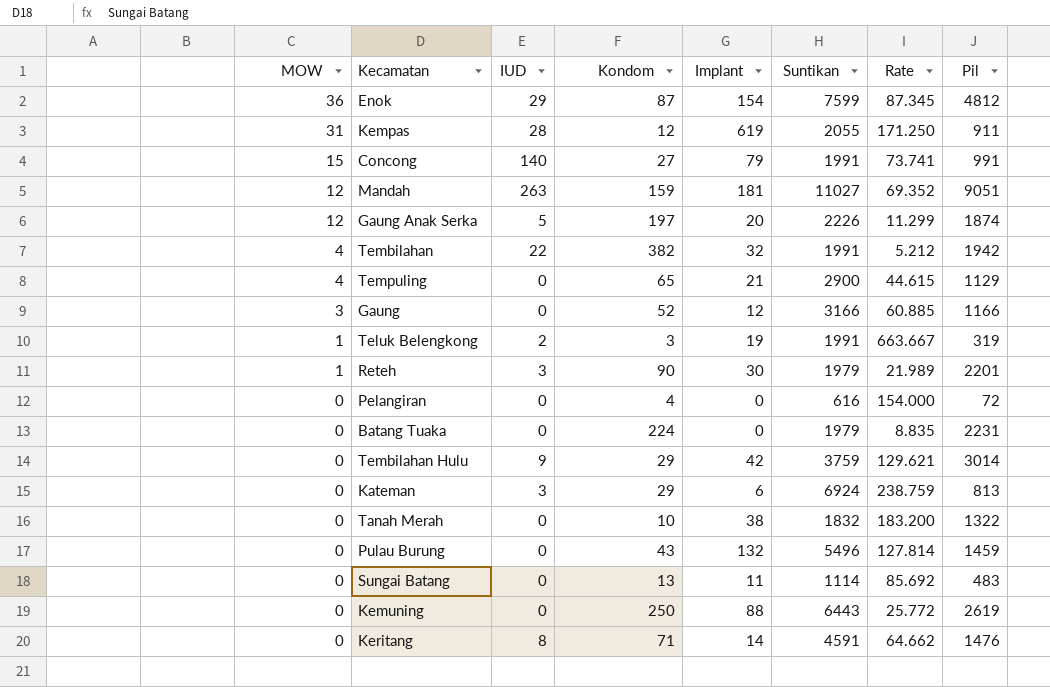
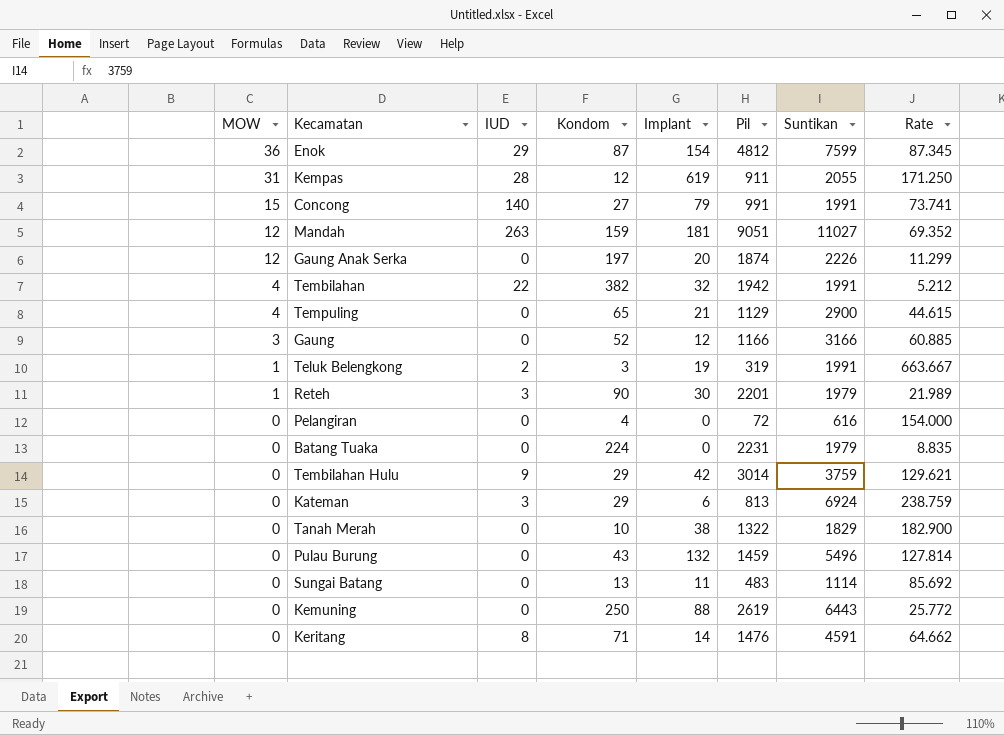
column Pil | position: 8 -> 6
Gaung Anak Serka | IUD: 5 -> 0
Tanah Merah | Suntikan: 1832 -> 1829
Tanah Merah | Rate: 183.200 -> 182.900

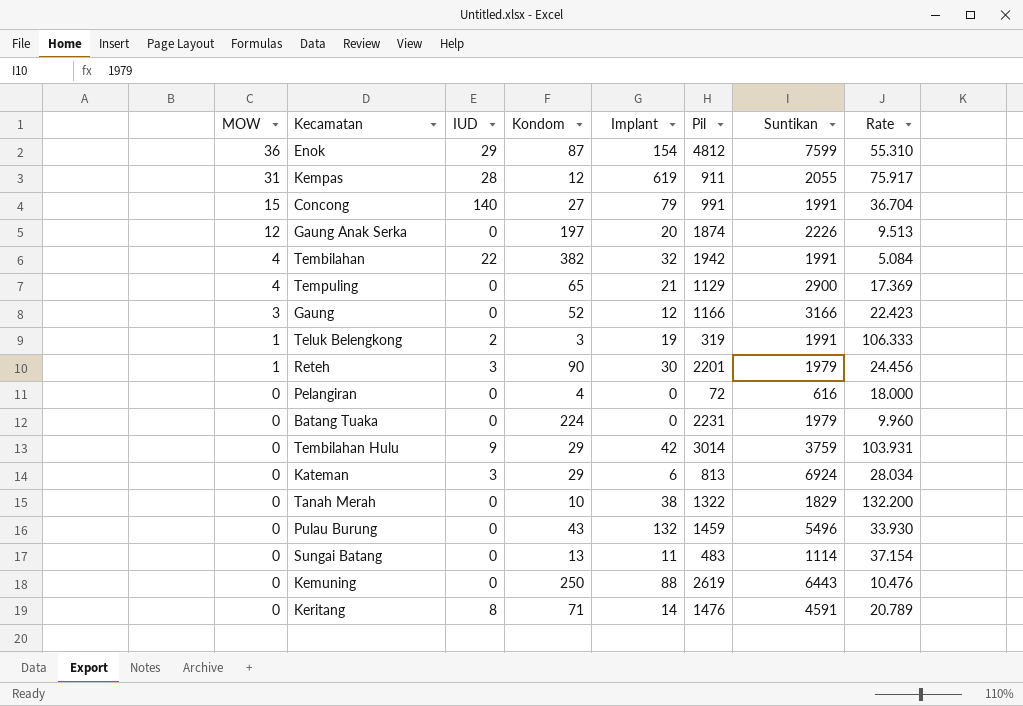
column Rate | formula: [Suntikan] / [Kondom] -> [Pil] / [Kondom]
row Mandah: 12 | 263 | 159 | 181 | 9051 | 11027 | 69.352 -> none

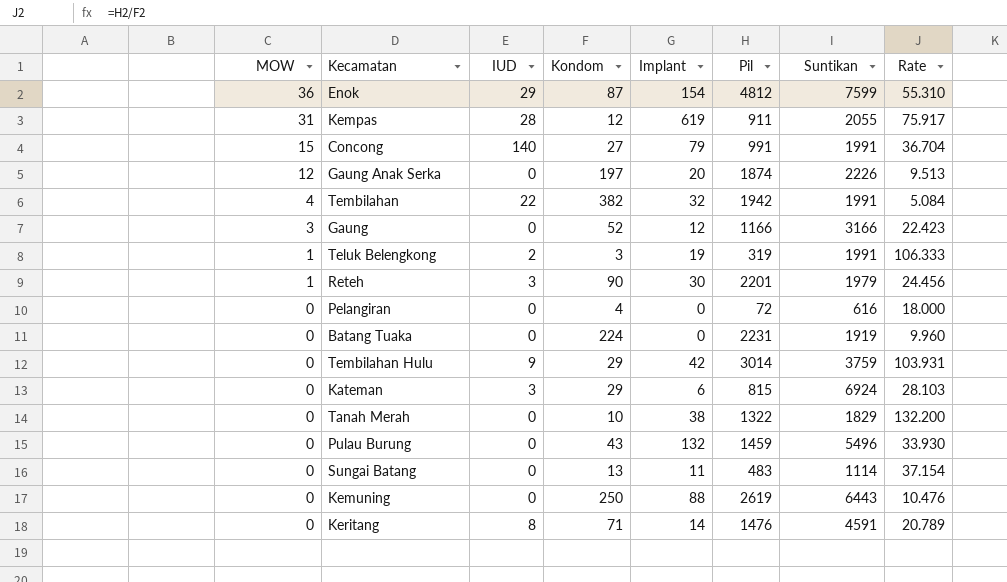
row Tempuling: 4 | 0 | 65 | 21 | 1129 | 2900 | 17.369 -> none
Batang Tuaka | Suntikan: 1979 -> 1919
Kateman | Pil: 813 -> 815
Kateman | Rate: 28.034 -> 28.103

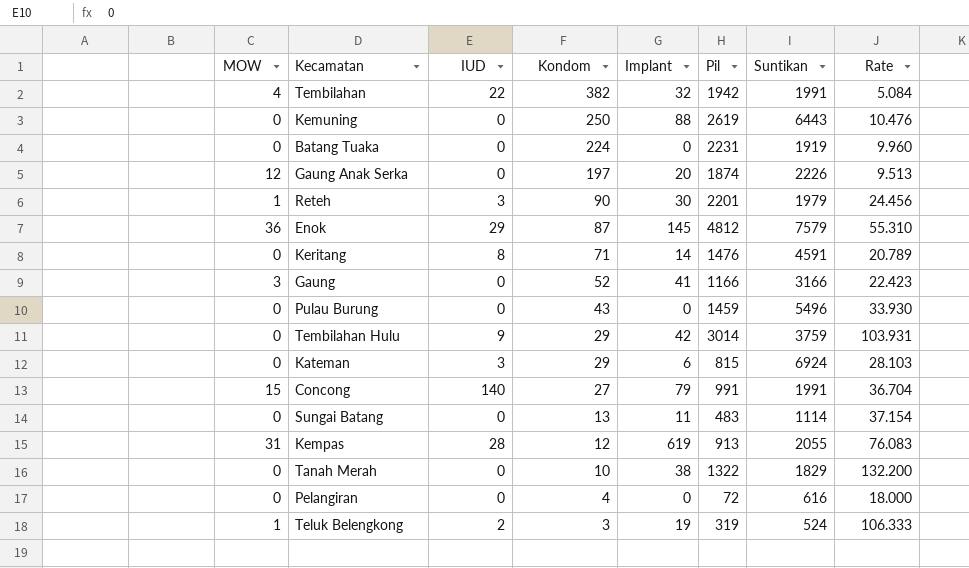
row order: MOW descending -> Kondom descending
Enok | Implant: 154 -> 145
Enok | Suntikan: 7599 -> 7579
Gaung | Implant: 12 -> 41
Pulau Burung | Implant: 132 -> 0
Kempas | Pil: 911 -> 913
Kempas | Rate: 75.917 -> 76.083
Teluk Belengkong | Suntikan: 1991 -> 524

